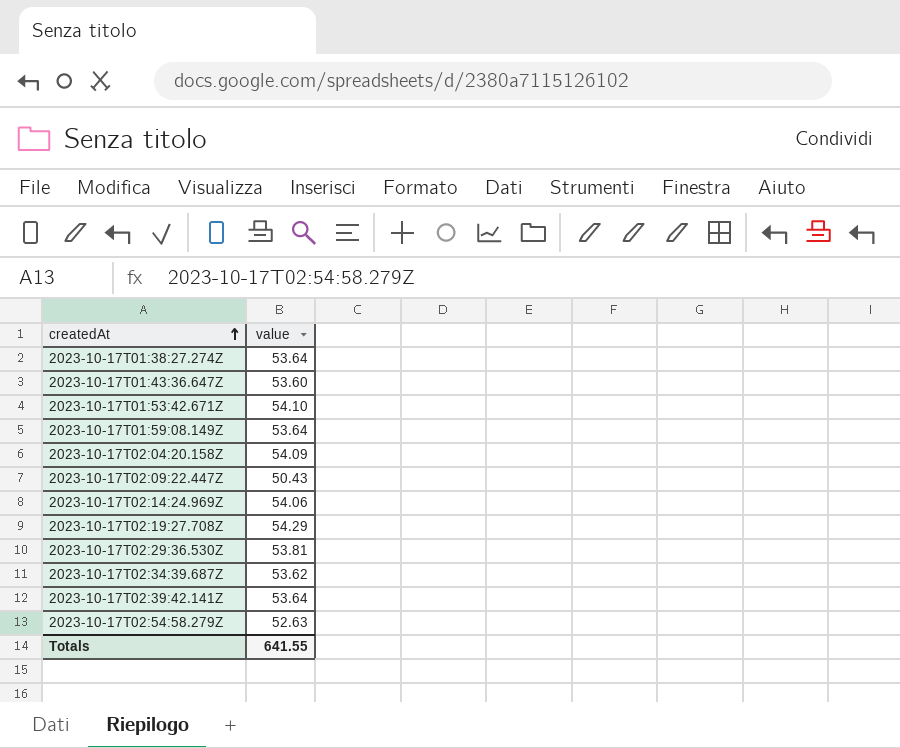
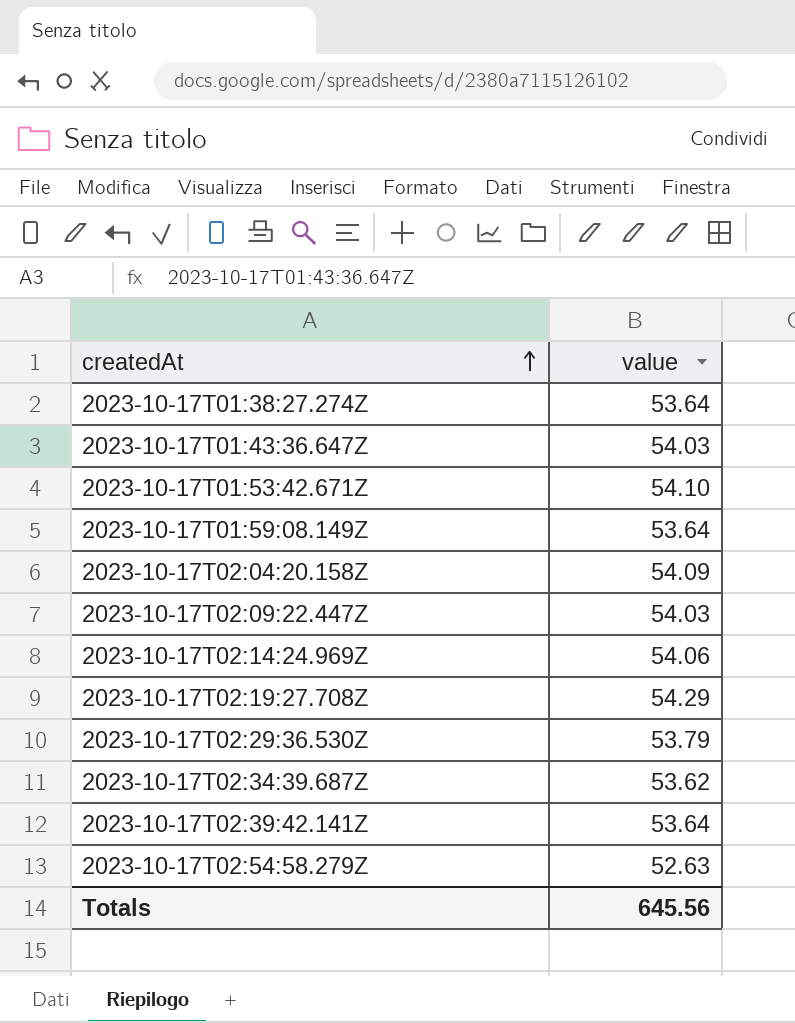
2023-10-17T01:43:36.647Z | value: 53.60 -> 54.03
2023-10-17T02:09:22.447Z | value: 50.43 -> 54.03
2023-10-17T02:29:36.530Z | value: 53.81 -> 53.79
Totals | value: 641.55 -> 645.56

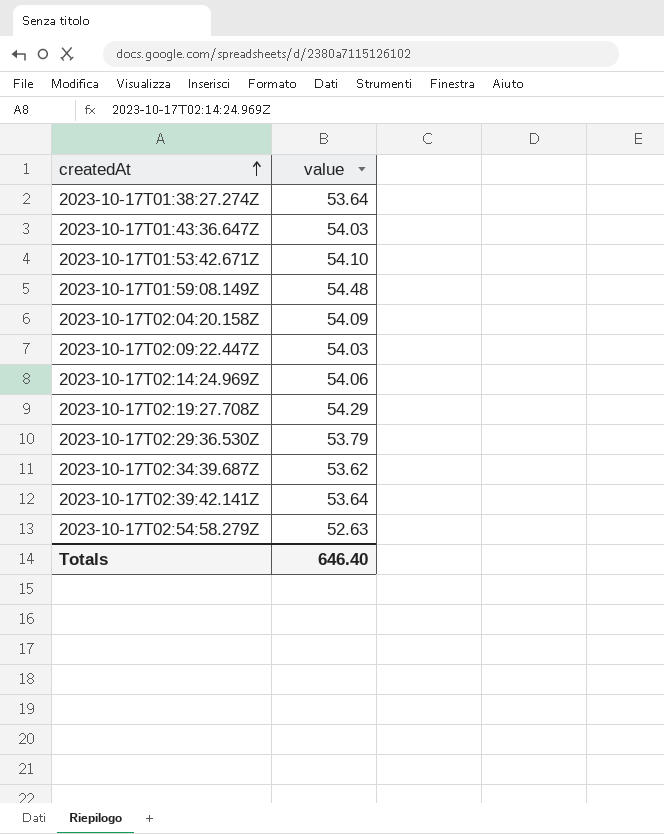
2023-10-17T01:59:08.149Z | value: 53.64 -> 54.48
Totals | value: 645.56 -> 646.40

